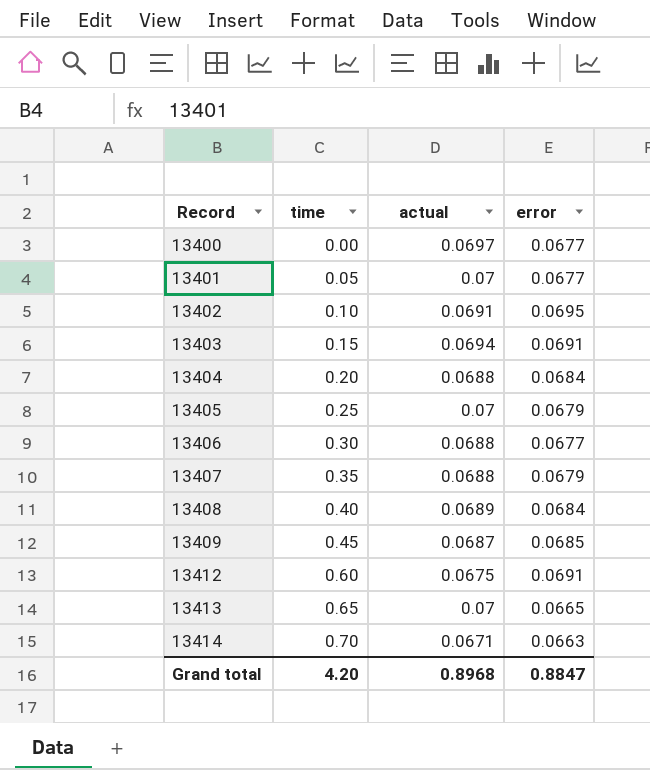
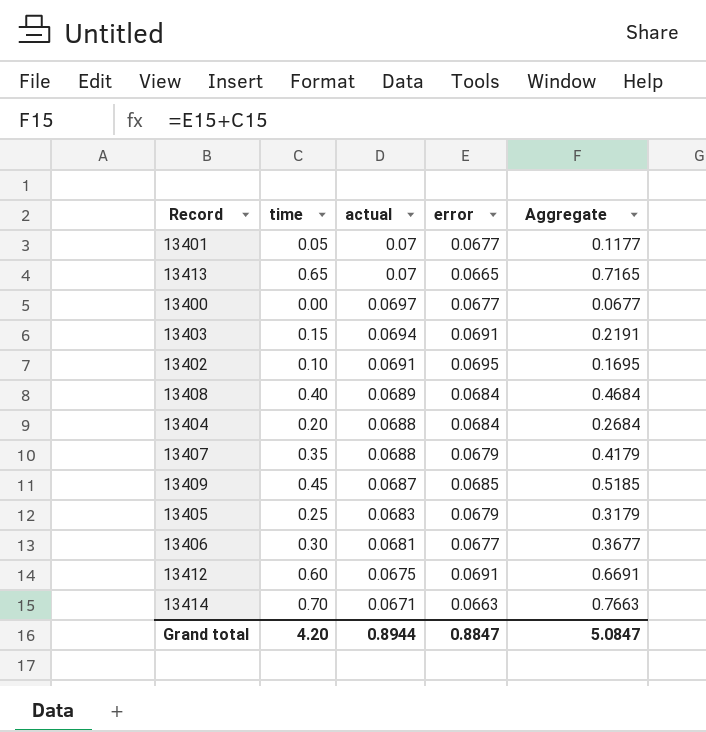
row order: Record ascending -> actual descending
column Aggregate | formula: none -> [time] + [error]
13405 | actual: 0.07 -> 0.0683
13406 | actual: 0.0688 -> 0.0681
Grand total | actual: 0.8968 -> 0.8944

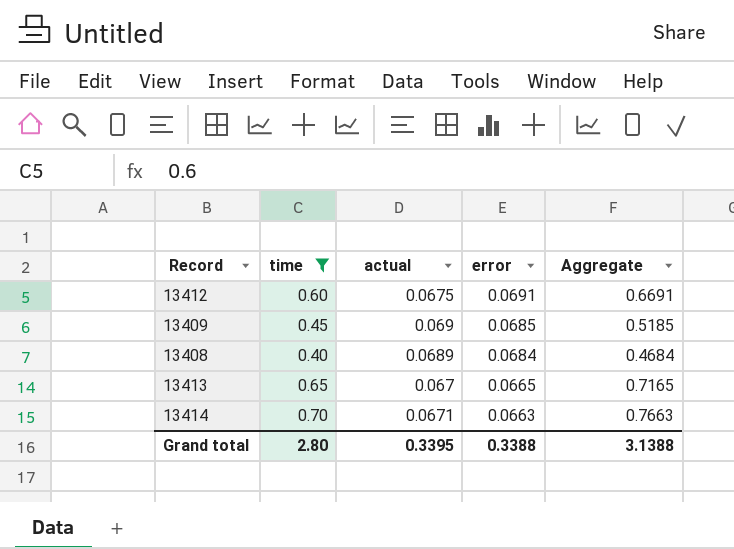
filter: none -> time >= 0.40
row order: actual descending -> error descending
13409 | actual: 0.0687 -> 0.069
13413 | actual: 0.07 -> 0.067
Grand total | time: 4.20 -> 2.80
Grand total | actual: 0.8944 -> 0.3395
Grand total | error: 0.8847 -> 0.3388
Grand total | Aggregate: 5.0847 -> 3.1388

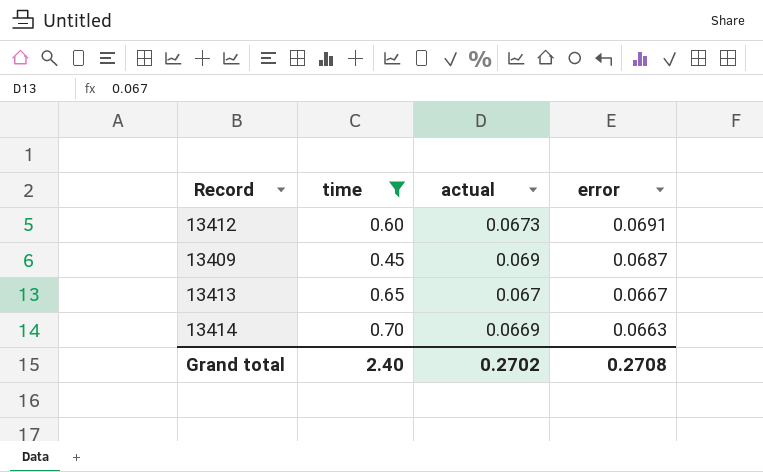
column Aggregate | formula: [time] + [error] -> none
row 13408: 0.40 | 0.0689 | 0.0684 | 0.4684 -> none
13412 | actual: 0.0675 -> 0.0673
13409 | error: 0.0685 -> 0.0687
13413 | error: 0.0665 -> 0.0667
13414 | actual: 0.0671 -> 0.0669
Grand total | time: 2.80 -> 2.40
Grand total | actual: 0.3395 -> 0.2702
Grand total | error: 0.3388 -> 0.2708

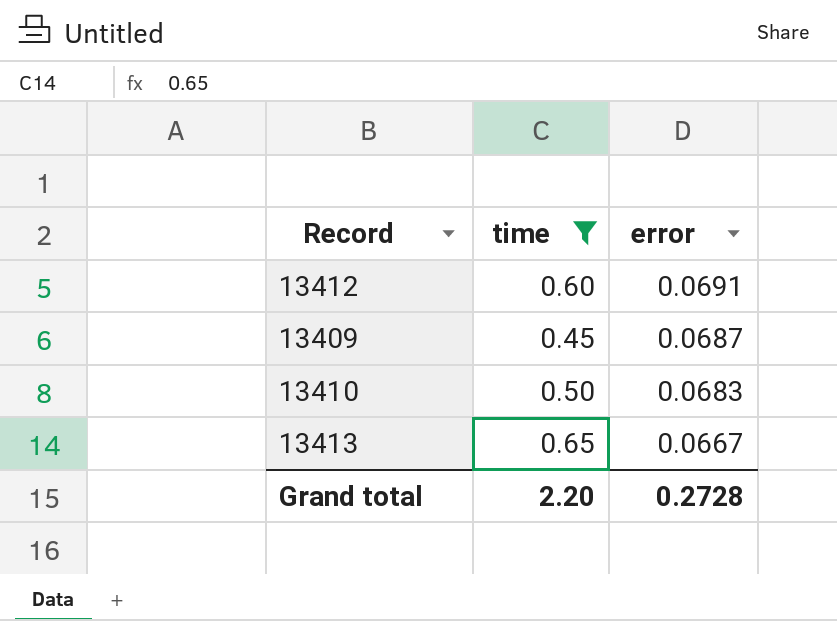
column actual | position: 3 -> none
row 13414: 0.70 | 0.0669 | 0.0663 -> none
row 13410: none -> 0.50 | 0.0683
Grand total | time: 2.40 -> 2.20
Grand total | error: 0.2708 -> 0.2728

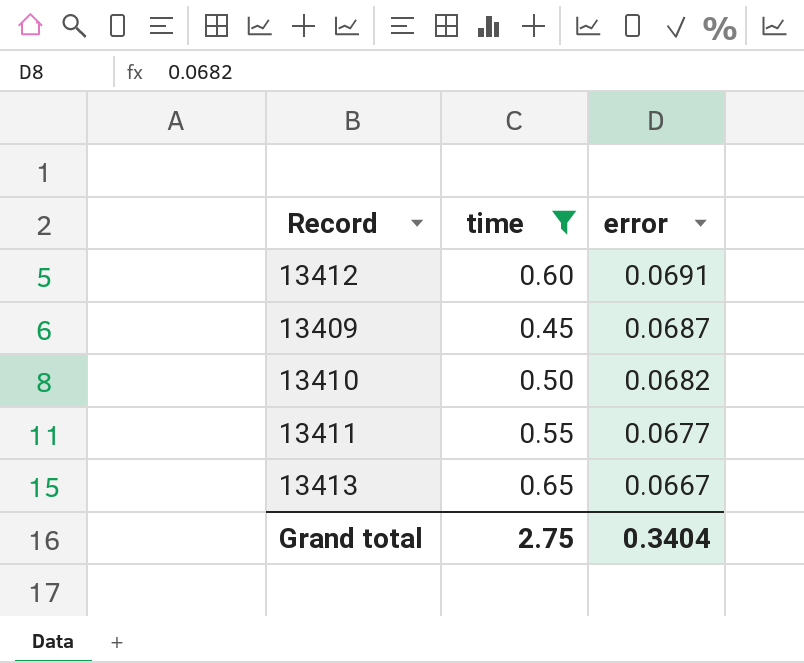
13410 | error: 0.0683 -> 0.0682
row 13411: none -> 0.55 | 0.0677
Grand total | time: 2.20 -> 2.75
Grand total | error: 0.2728 -> 0.3404

